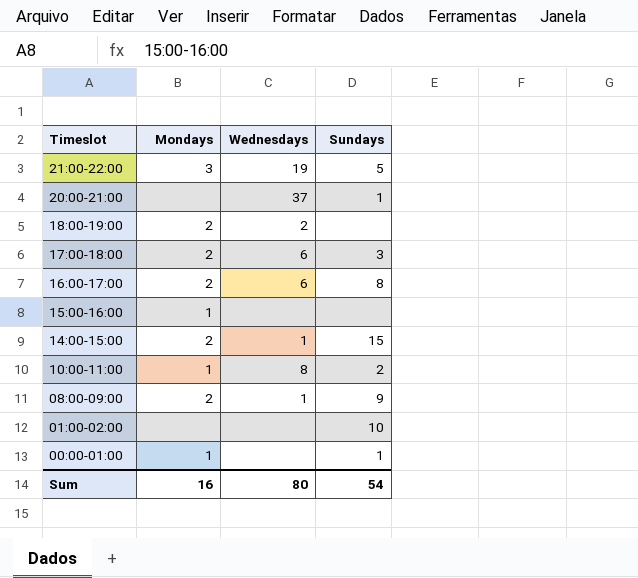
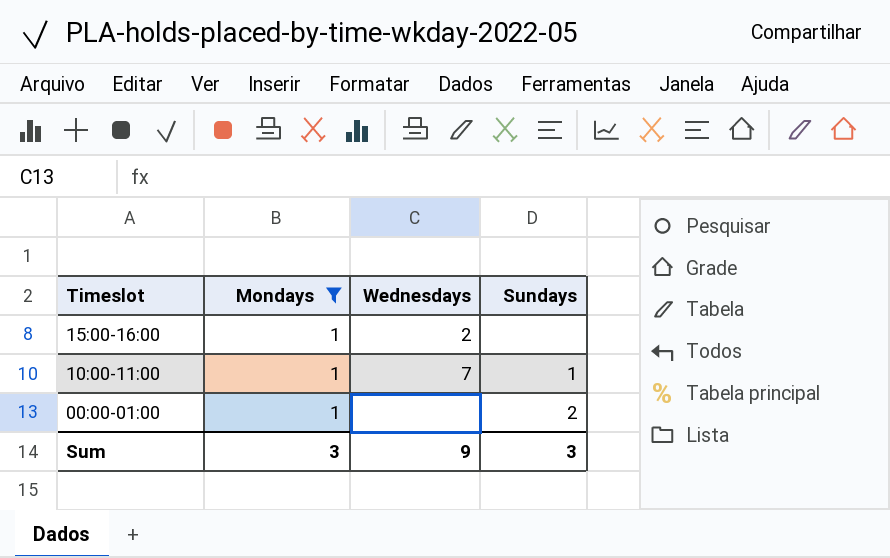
filter: none -> Mondays = 1
15:00-16:00 | Wednesdays: none -> 2
10:00-11:00 | Wednesdays: 8 -> 7
10:00-11:00 | Sundays: 2 -> 1
00:00-01:00 | Sundays: 1 -> 2
Sum | Mondays: 16 -> 3
Sum | Wednesdays: 80 -> 9
Sum | Sundays: 54 -> 3

